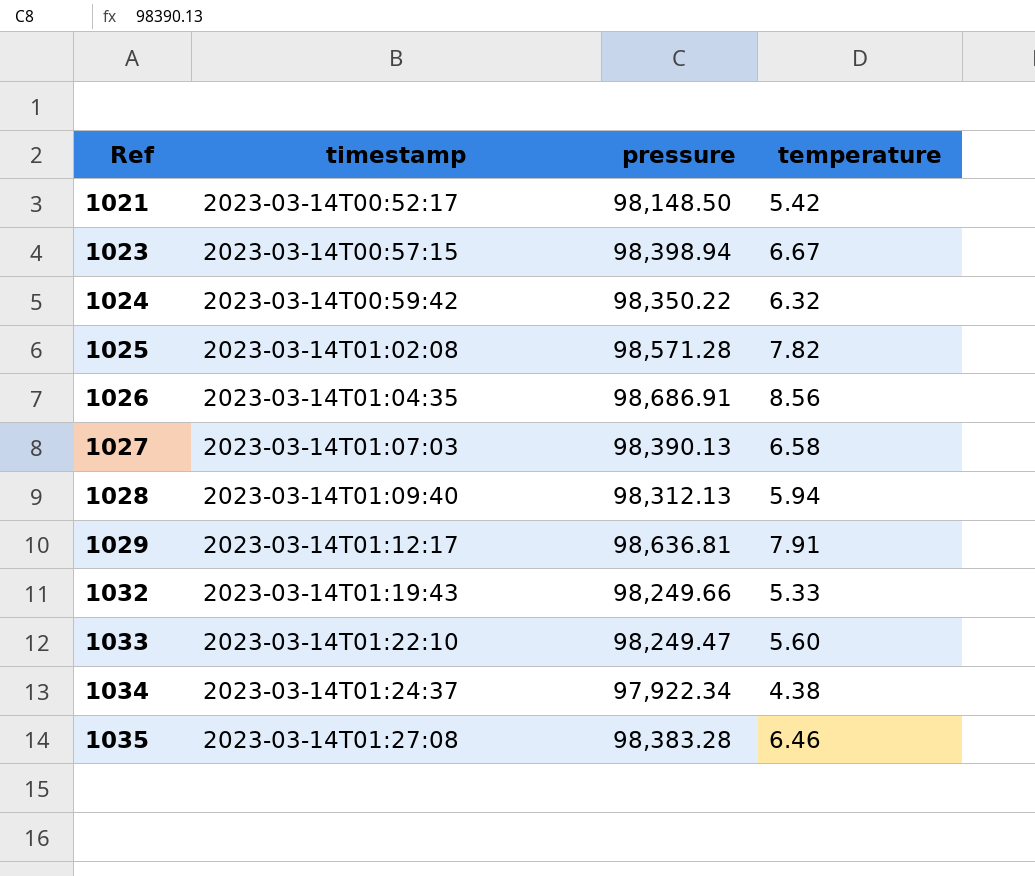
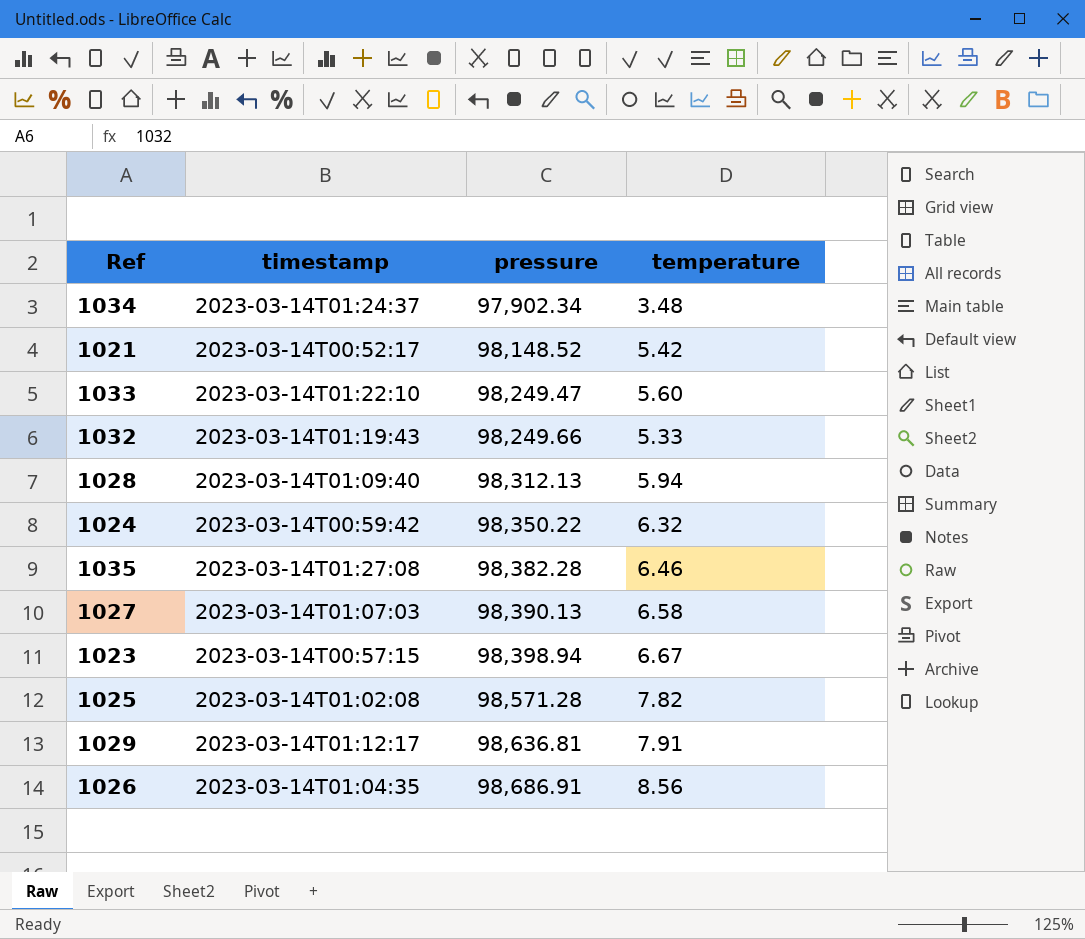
row order: Ref ascending -> pressure ascending
1034 | pressure: 97,922.34 -> 97,902.34
1034 | temperature: 4.38 -> 3.48
1021 | pressure: 98,148.50 -> 98,148.52
1035 | pressure: 98,383.28 -> 98,382.28

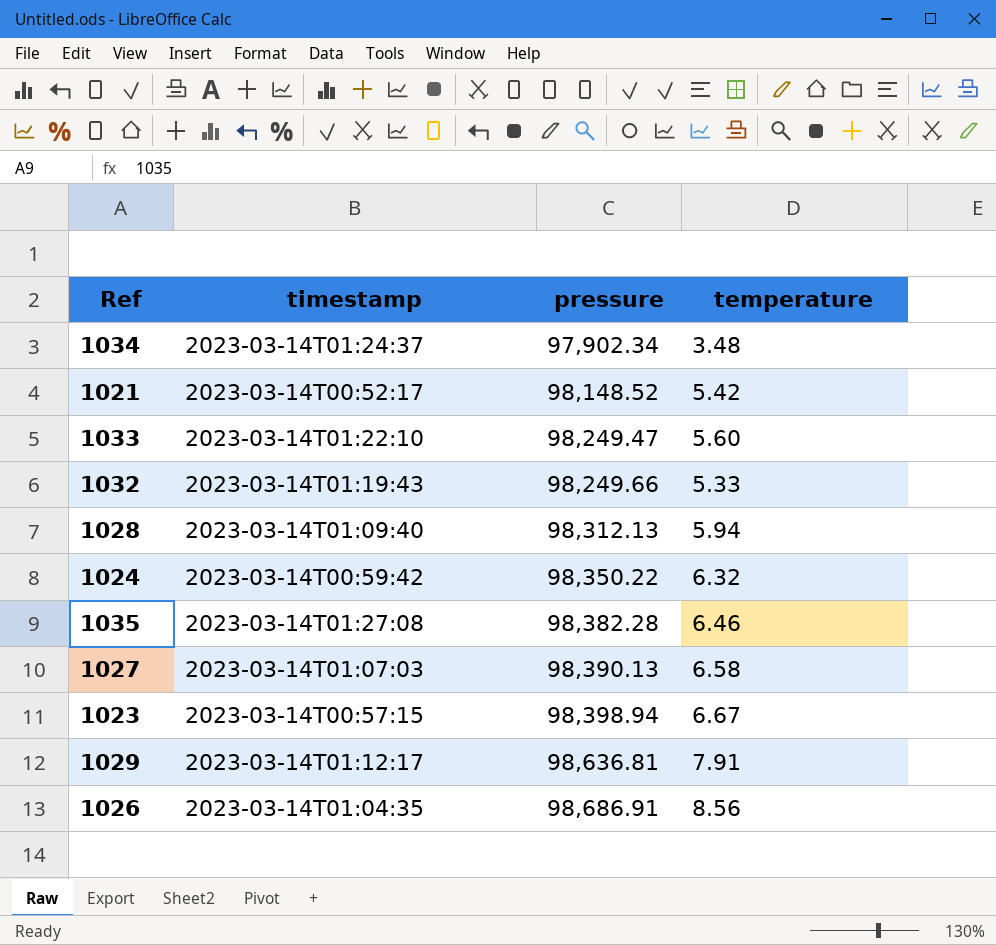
row 1025: 2023-03-14T01:02:08 | 98,571.28 | 7.82 -> none

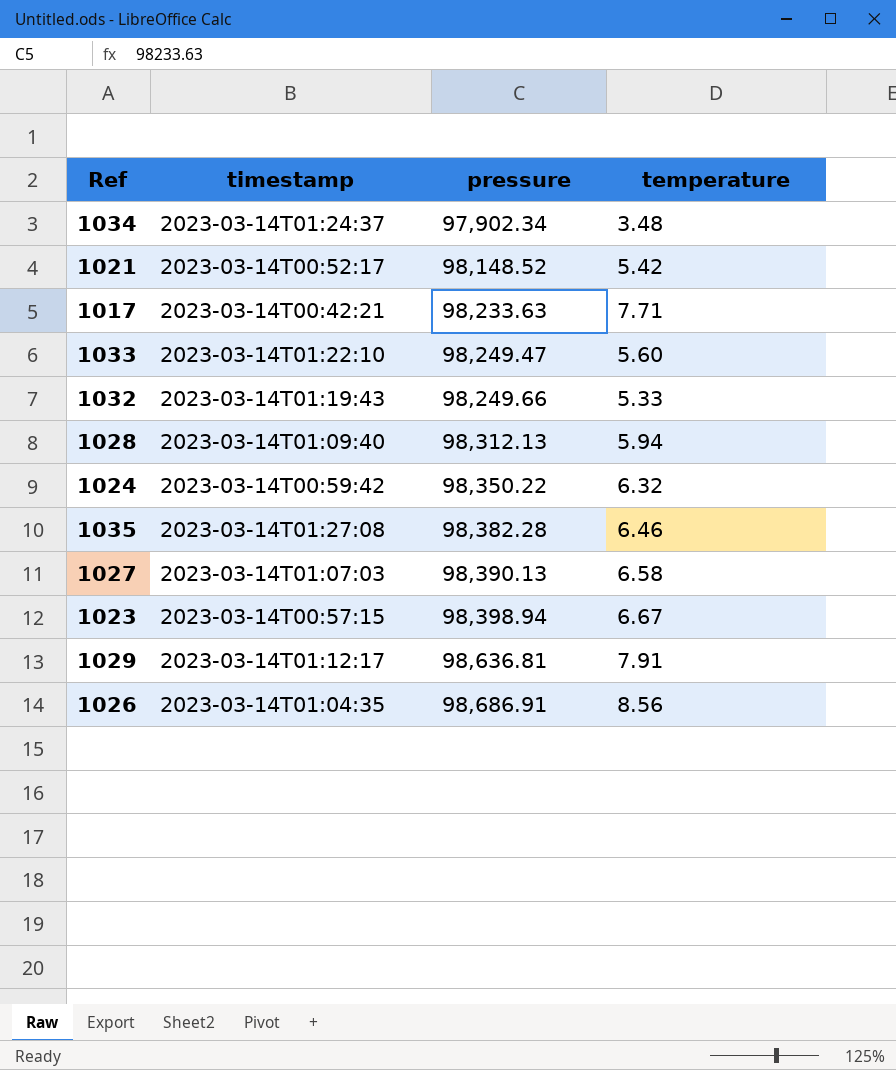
row 1017: none -> 2023-03-14T00:42:21 | 98,233.63 | 7.71

